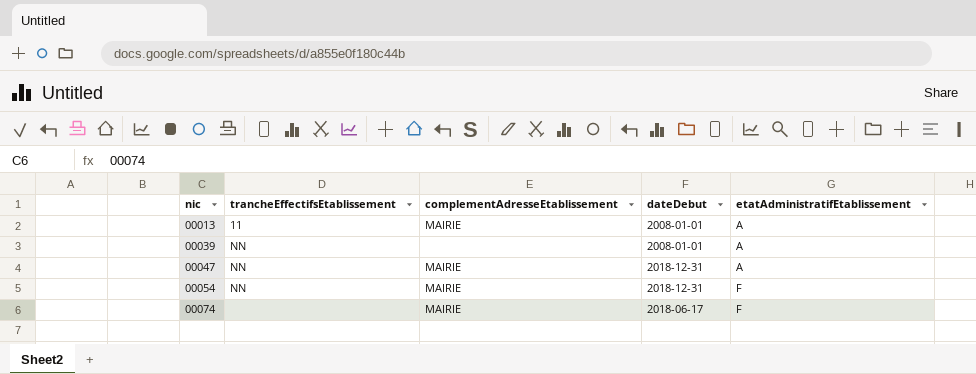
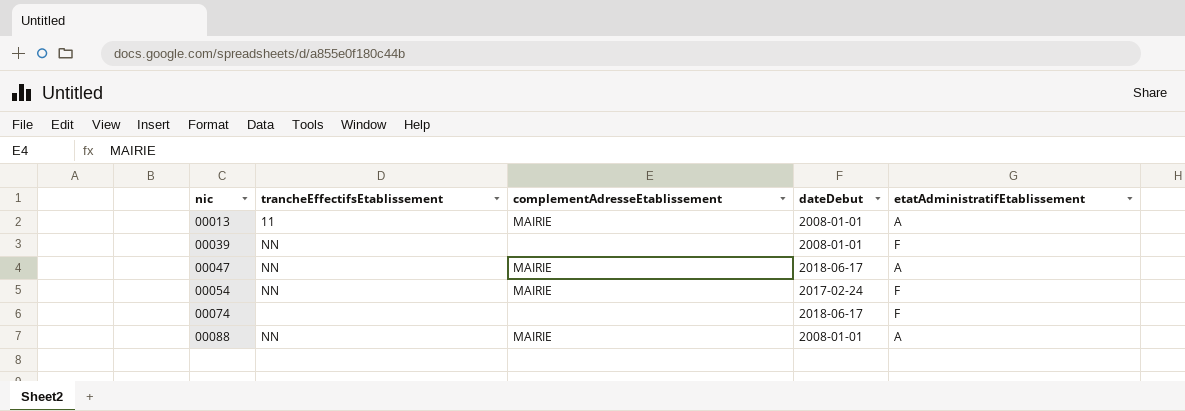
00039 | etatAdministratifEtablissement: A -> F
00047 | dateDebut: 2018-12-31 -> 2018-06-17
00054 | dateDebut: 2018-12-31 -> 2017-02-24
00074 | complementAdresseEtablissement: MAIRIE -> none
row 00088: none -> NN | MAIRIE | 2008-01-01 | A

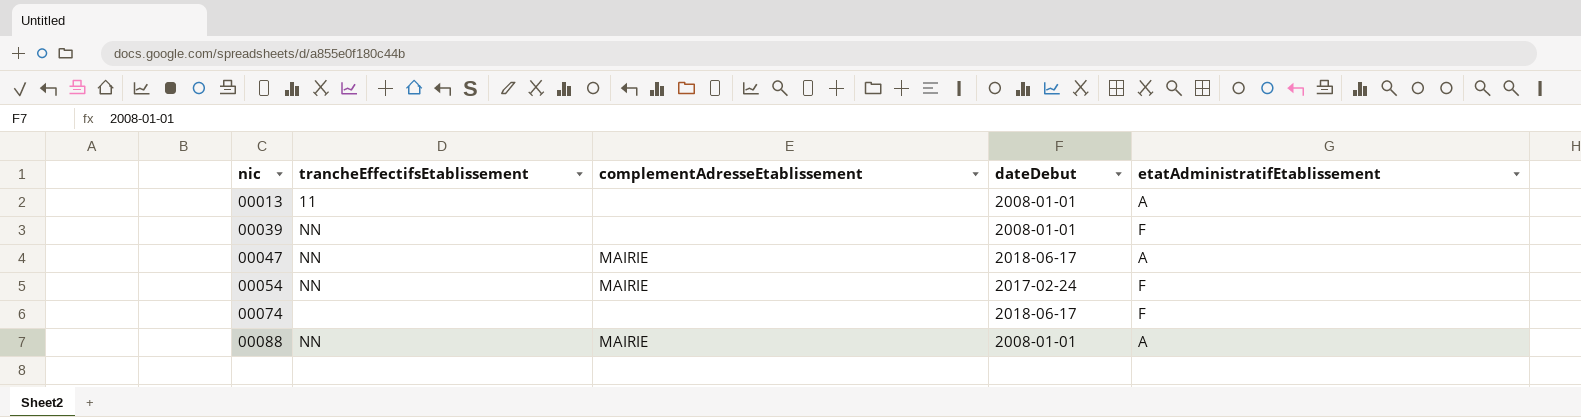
00013 | complementAdresseEtablissement: MAIRIE -> none

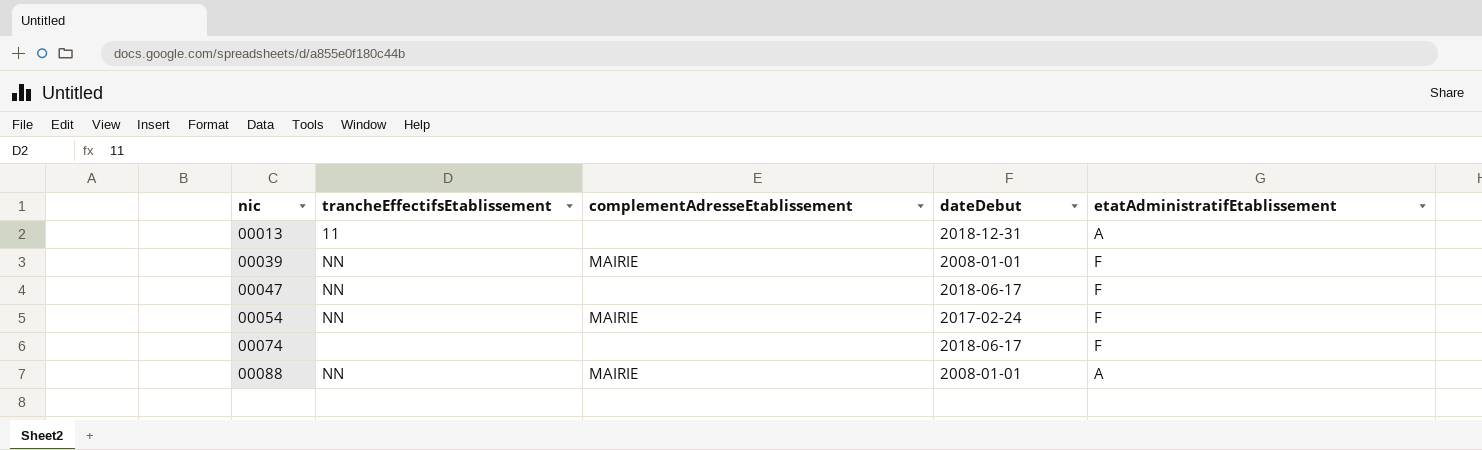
00013 | dateDebut: 2008-01-01 -> 2018-12-31
00039 | complementAdresseEtablissement: none -> MAIRIE
00047 | complementAdresseEtablissement: MAIRIE -> none
00047 | etatAdministratifEtablissement: A -> F

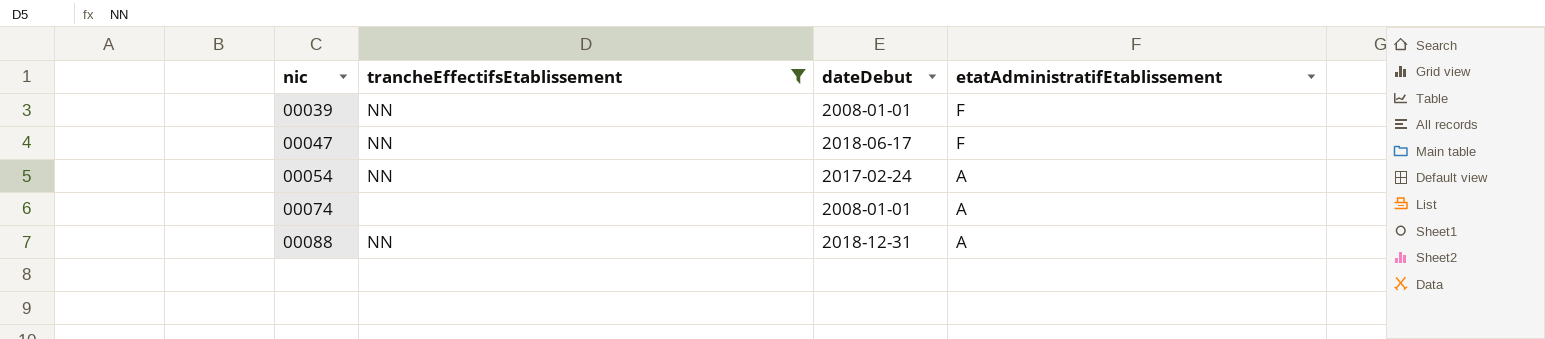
filter: none -> trancheEffectifsEtablissement != 11
column complementAdresseEtablissement | position: 3 -> none
00054 | etatAdministratifEtablissement: F -> A
00074 | dateDebut: 2018-06-17 -> 2008-01-01
00074 | etatAdministratifEtablissement: F -> A
00088 | dateDebut: 2008-01-01 -> 2018-12-31

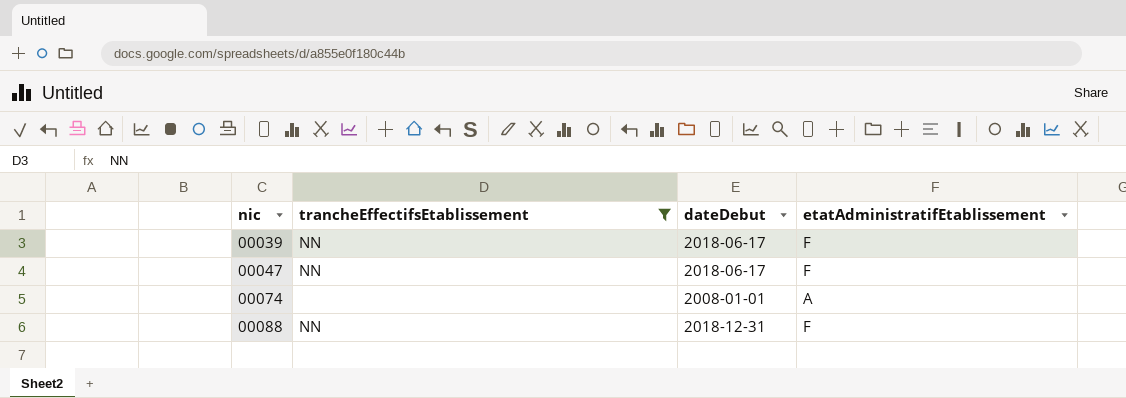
row 00054: NN | 2017-02-24 | A -> none
00039 | dateDebut: 2008-01-01 -> 2018-06-17
00088 | etatAdministratifEtablissement: A -> F

